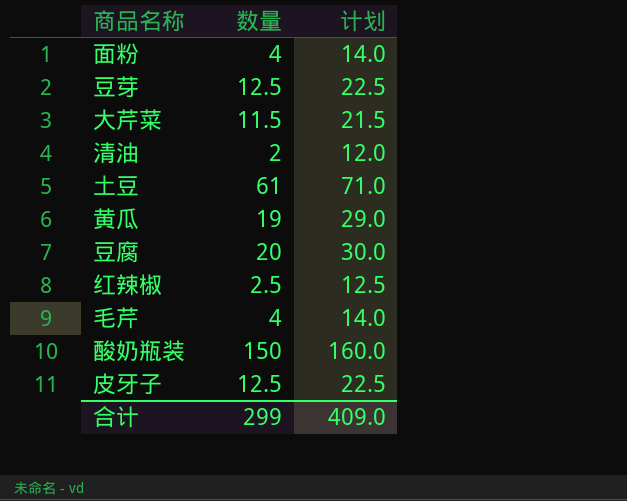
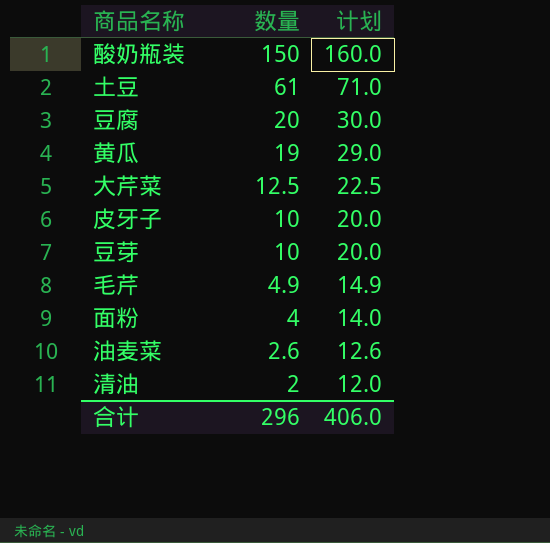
row order: none -> 数量 descending
row 红辣椒: 2.5 | 12.5 -> none
大芹菜 | 数量: 11.5 -> 12.5
大芹菜 | 计划: 21.5 -> 22.5
皮牙子 | 数量: 12.5 -> 10
皮牙子 | 计划: 22.5 -> 20.0
豆芽 | 数量: 12.5 -> 10
豆芽 | 计划: 22.5 -> 20.0
毛芹 | 数量: 4 -> 4.9
毛芹 | 计划: 14.0 -> 14.9
row 油麦菜: none -> 2.6 | 12.6
合计 | 数量: 299 -> 296
合计 | 计划: 409.0 -> 406.0

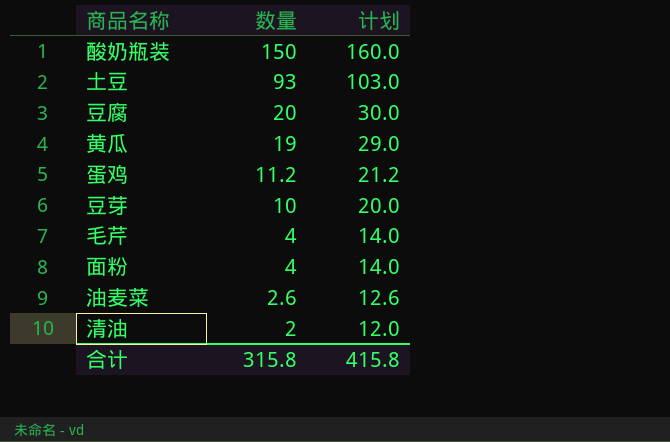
row 大芹菜: 12.5 | 22.5 -> none
row 皮牙子: 10 | 20.0 -> none
土豆 | 数量: 61 -> 93
土豆 | 计划: 71.0 -> 103.0
row 蛋鸡: none -> 11.2 | 21.2
毛芹 | 数量: 4.9 -> 4
毛芹 | 计划: 14.9 -> 14.0
合计 | 数量: 296 -> 315.8
合计 | 计划: 406.0 -> 415.8

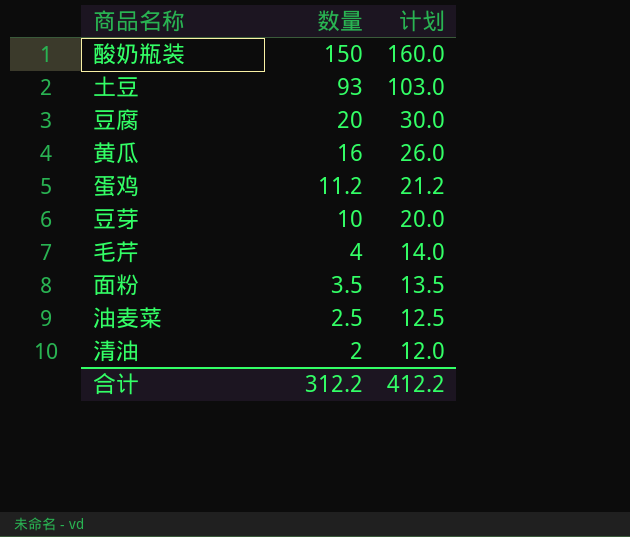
黄瓜 | 数量: 19 -> 16
黄瓜 | 计划: 29.0 -> 26.0
面粉 | 数量: 4 -> 3.5
面粉 | 计划: 14.0 -> 13.5
油麦菜 | 数量: 2.6 -> 2.5
油麦菜 | 计划: 12.6 -> 12.5
合计 | 数量: 315.8 -> 312.2
合计 | 计划: 415.8 -> 412.2

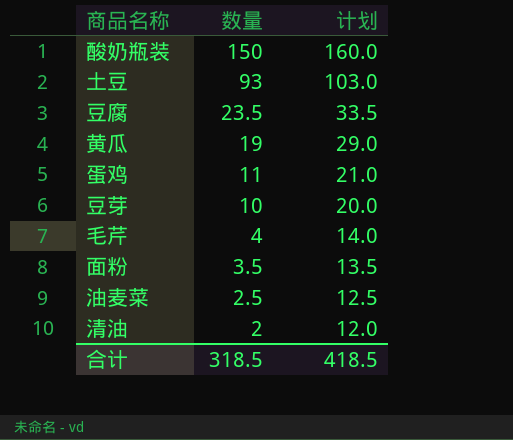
豆腐 | 数量: 20 -> 23.5
豆腐 | 计划: 30.0 -> 33.5
黄瓜 | 数量: 16 -> 19
黄瓜 | 计划: 26.0 -> 29.0
蛋鸡 | 数量: 11.2 -> 11
蛋鸡 | 计划: 21.2 -> 21.0
合计 | 数量: 312.2 -> 318.5
合计 | 计划: 412.2 -> 418.5

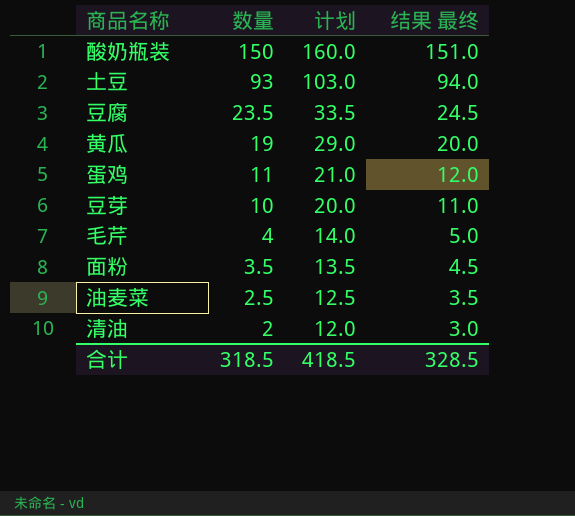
column 结果 最终 | formula: none -> [数量] + 1

